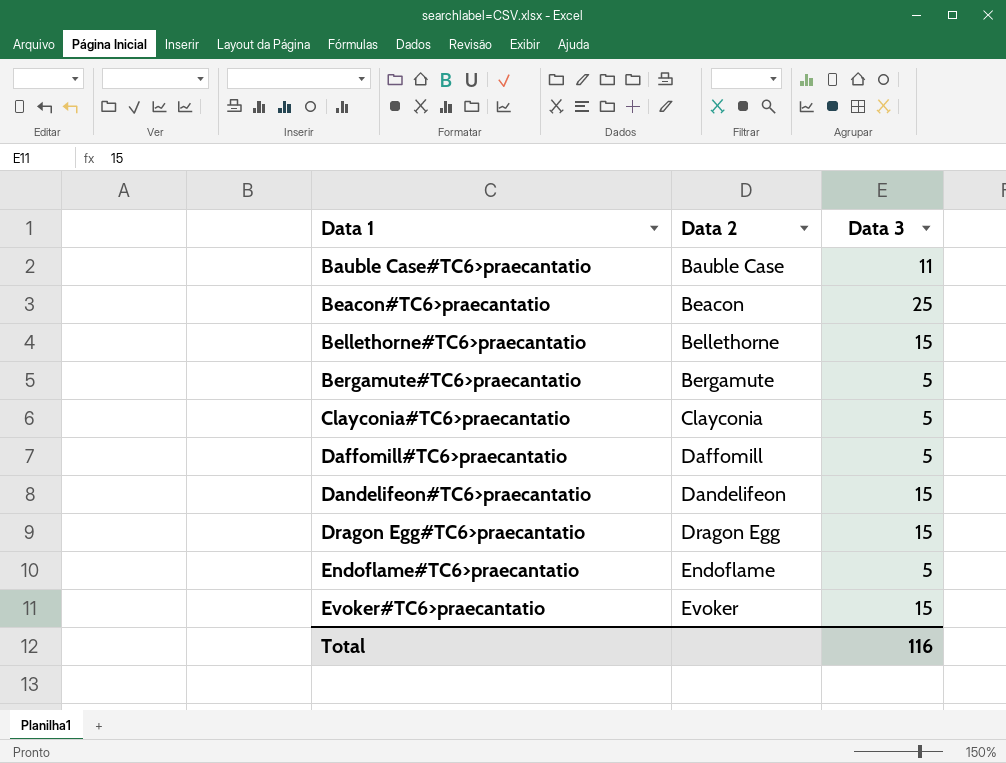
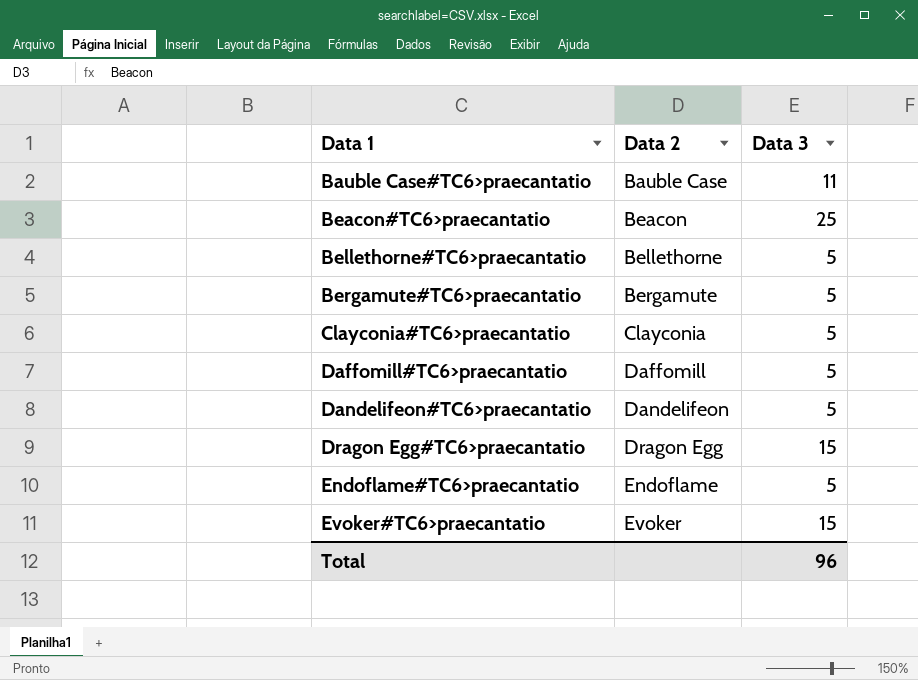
Bellethorne#TC6>praecantatio | Data 3: 15 -> 5
Dandelifeon#TC6>praecantatio | Data 3: 15 -> 5
Total | Data 3: 116 -> 96

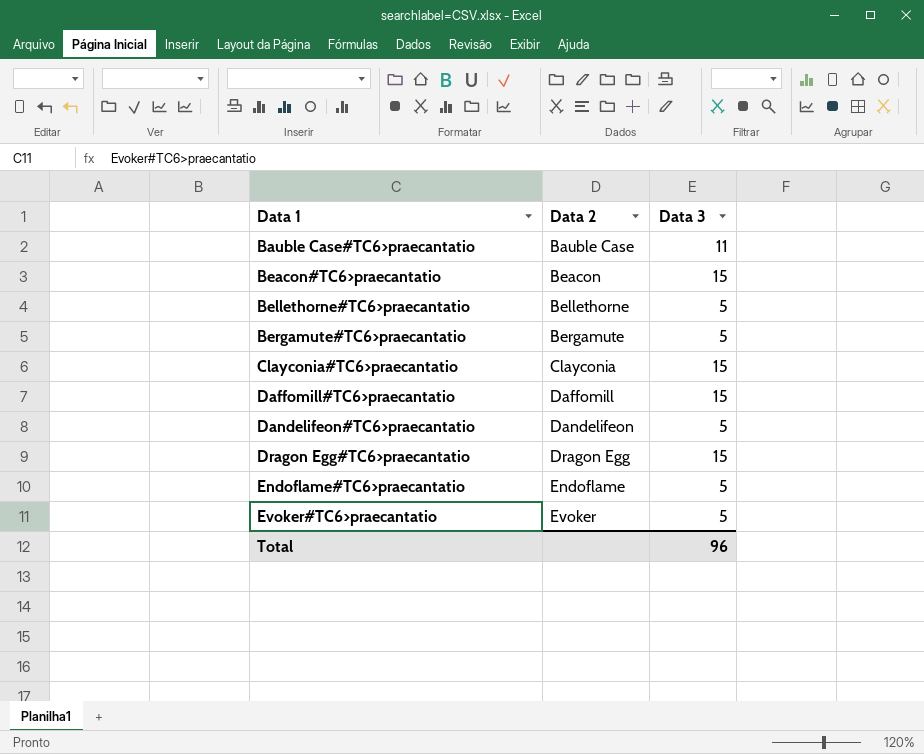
Beacon#TC6>praecantatio | Data 3: 25 -> 15
Clayconia#TC6>praecantatio | Data 3: 5 -> 15
Daffomill#TC6>praecantatio | Data 3: 5 -> 15
Evoker#TC6>praecantatio | Data 3: 15 -> 5

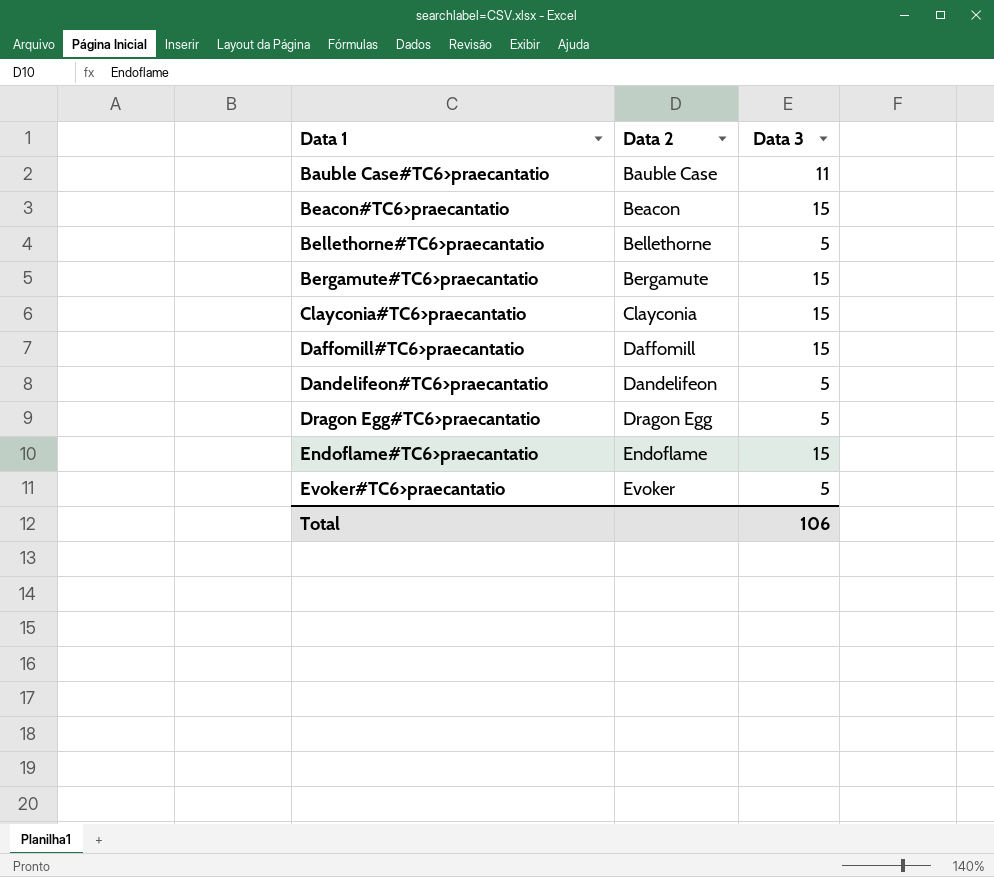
Bergamute#TC6>praecantatio | Data 3: 5 -> 15
Dragon Egg#TC6>praecantatio | Data 3: 15 -> 5
Endoflame#TC6>praecantatio | Data 3: 5 -> 15
Total | Data 3: 96 -> 106

